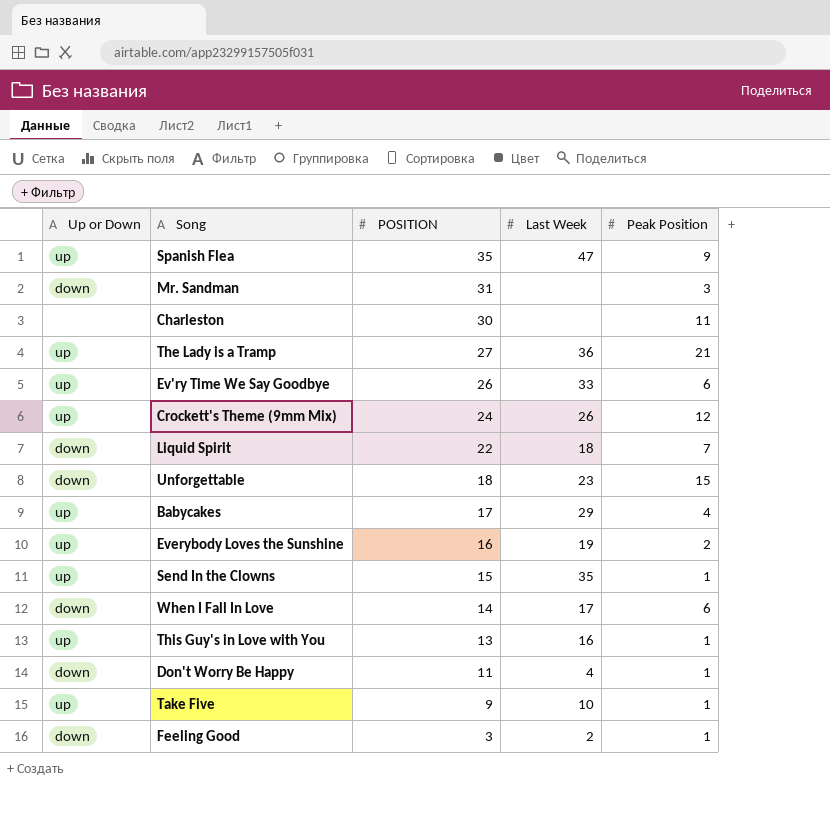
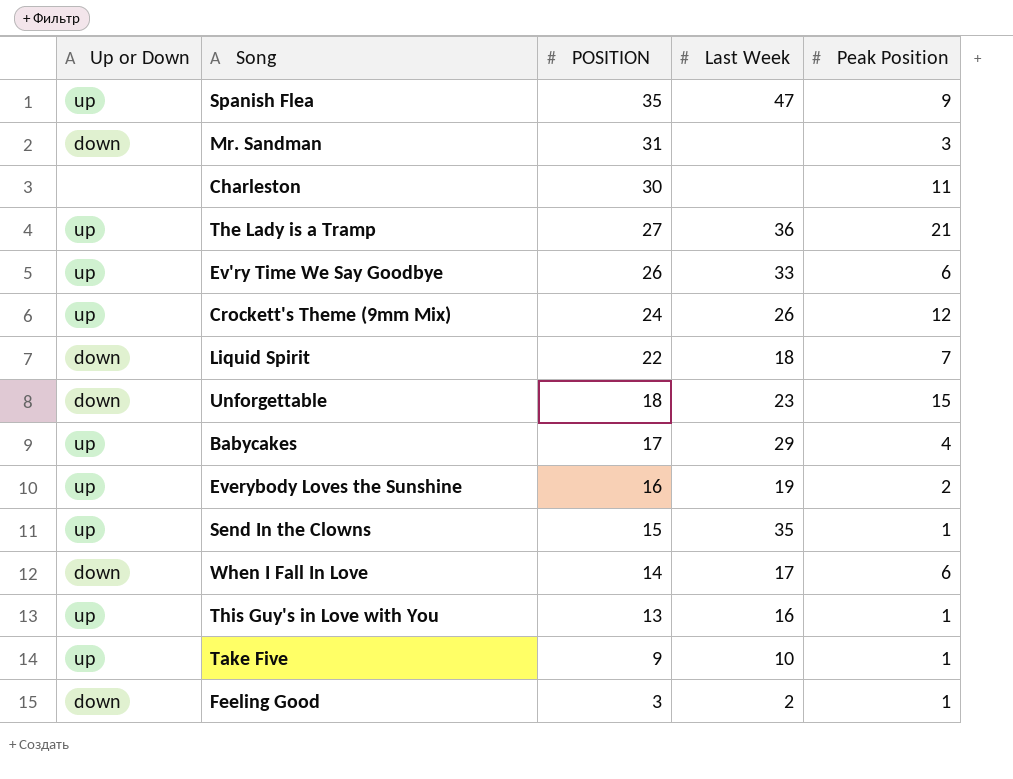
row Don't Worry Be Happy: down | 11 | 4 | 1 -> none

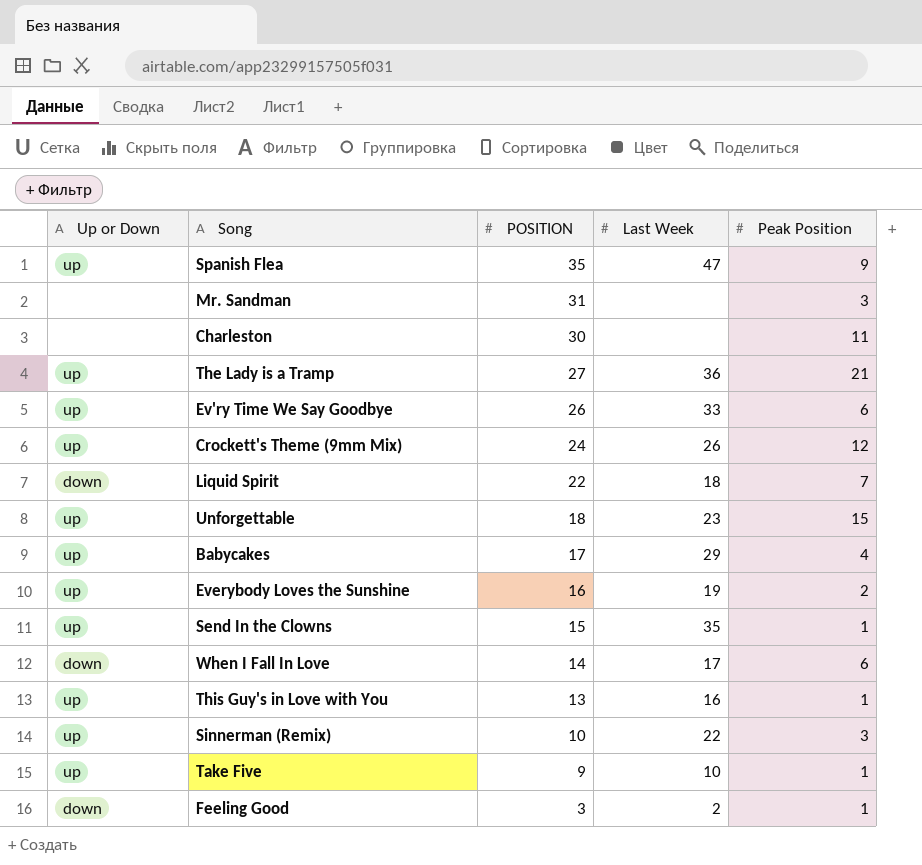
Mr. Sandman | Up or Down: down -> none
Unforgettable | Up or Down: down -> up
row Sinnerman (Remix): none -> up | 10 | 22 | 3

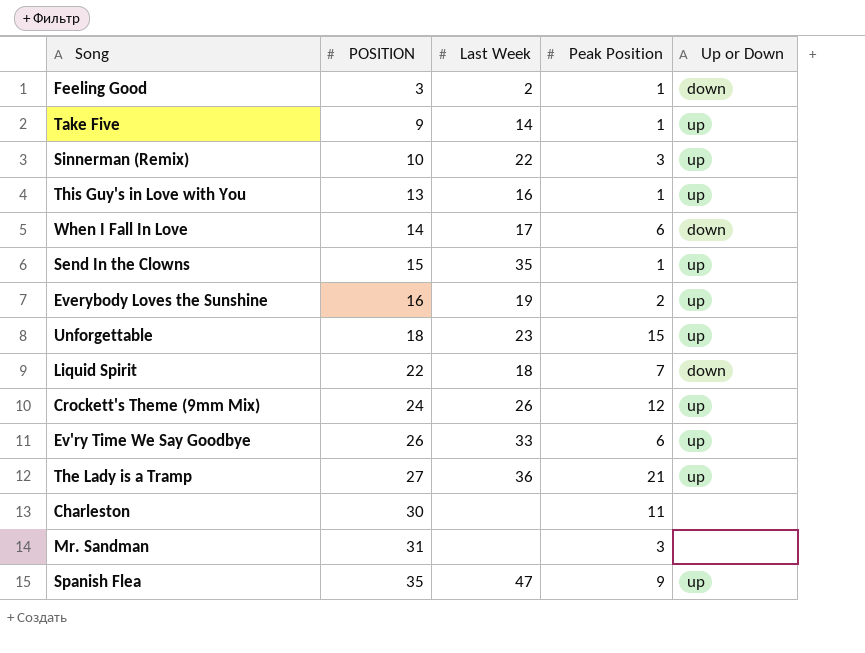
row order: POSITION descending -> POSITION ascending
column Up or Down | position: 1 -> 5
row Babycakes: up | 17 | 29 | 4 -> none
Take Five | Last Week: 10 -> 14

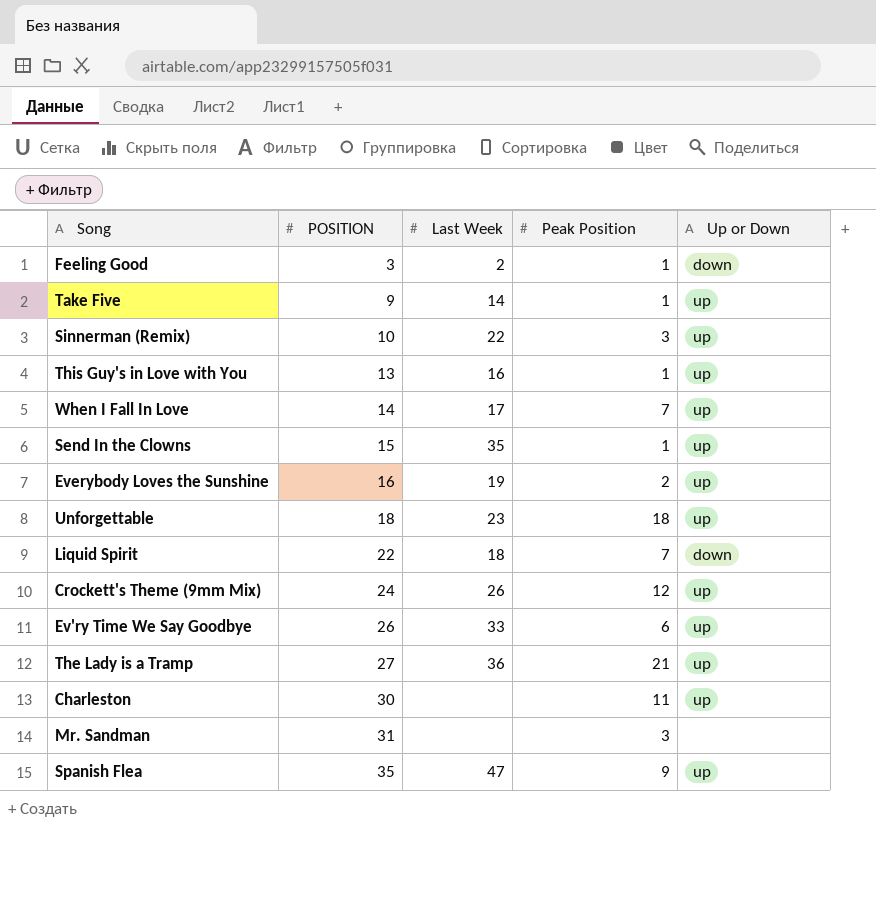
When I Fall In Love | Peak Position: 6 -> 7
When I Fall In Love | Up or Down: down -> up
Unforgettable | Peak Position: 15 -> 18
Charleston | Up or Down: none -> up

